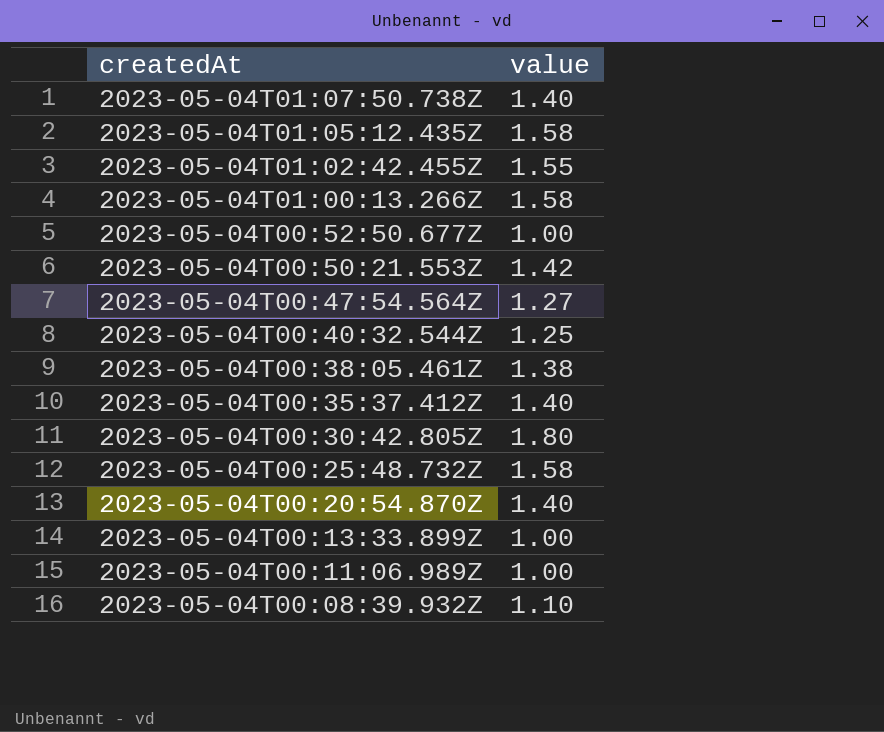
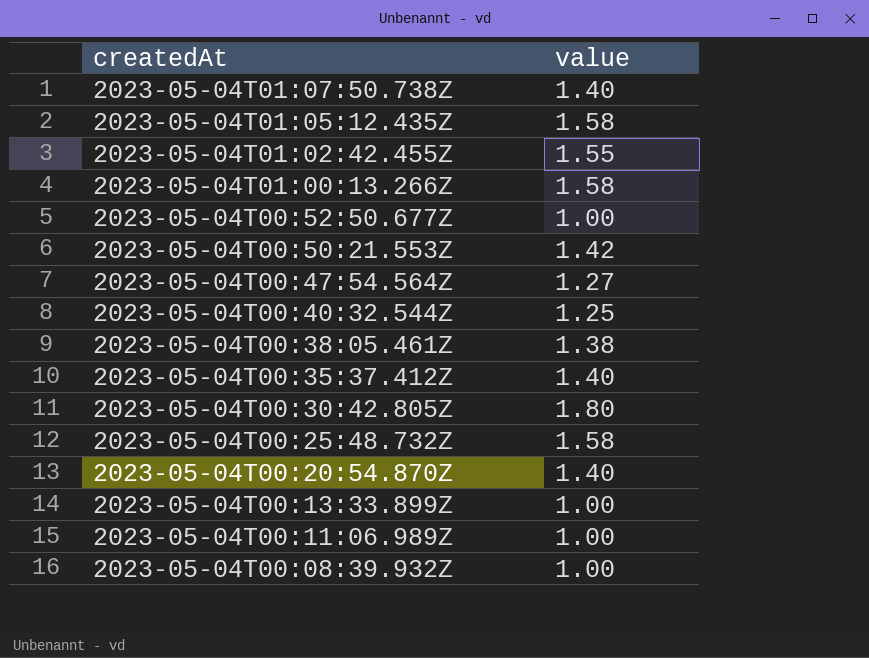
2023-05-04T00:08:39.932Z | value: 1.10 -> 1.00

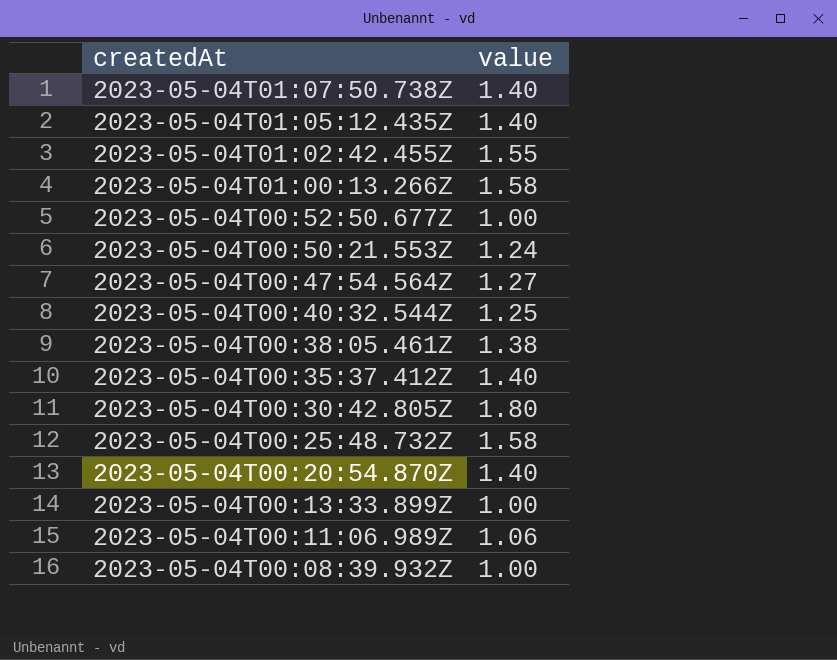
2023-05-04T01:05:12.435Z | value: 1.58 -> 1.40
2023-05-04T00:50:21.553Z | value: 1.42 -> 1.24
2023-05-04T00:11:06.989Z | value: 1.00 -> 1.06

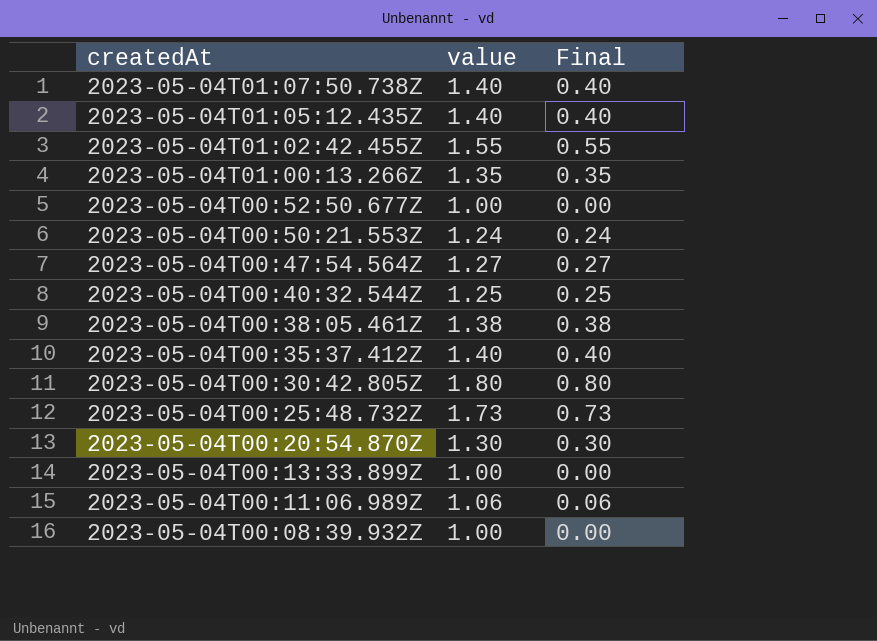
column Final | formula: none -> [value] - 1
2023-05-04T01:00:13.266Z | value: 1.58 -> 1.35
2023-05-04T00:25:48.732Z | value: 1.58 -> 1.73
2023-05-04T00:20:54.870Z | value: 1.40 -> 1.30

